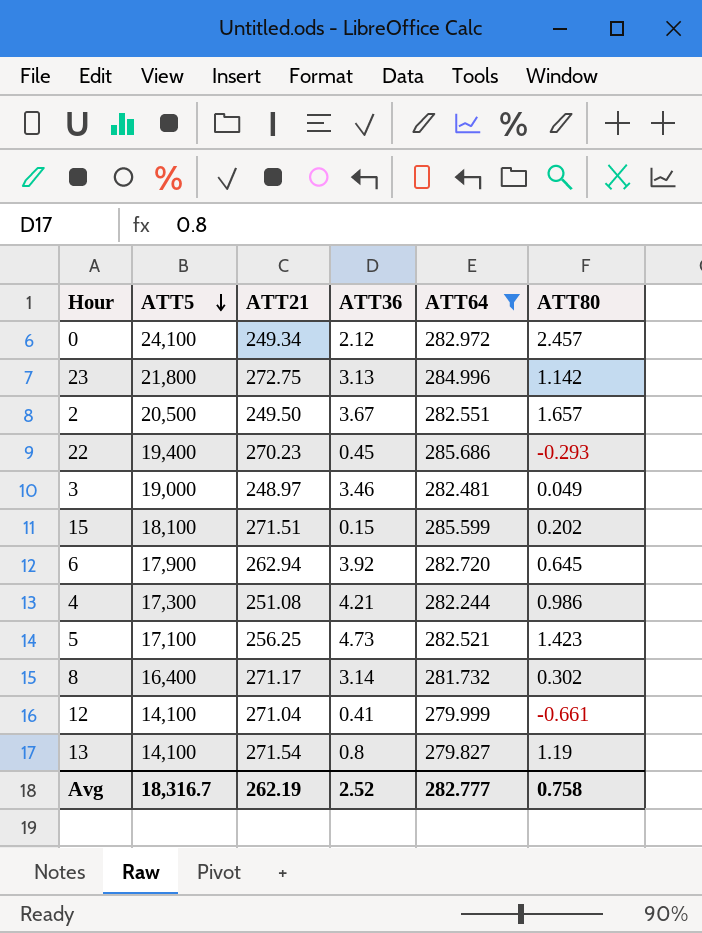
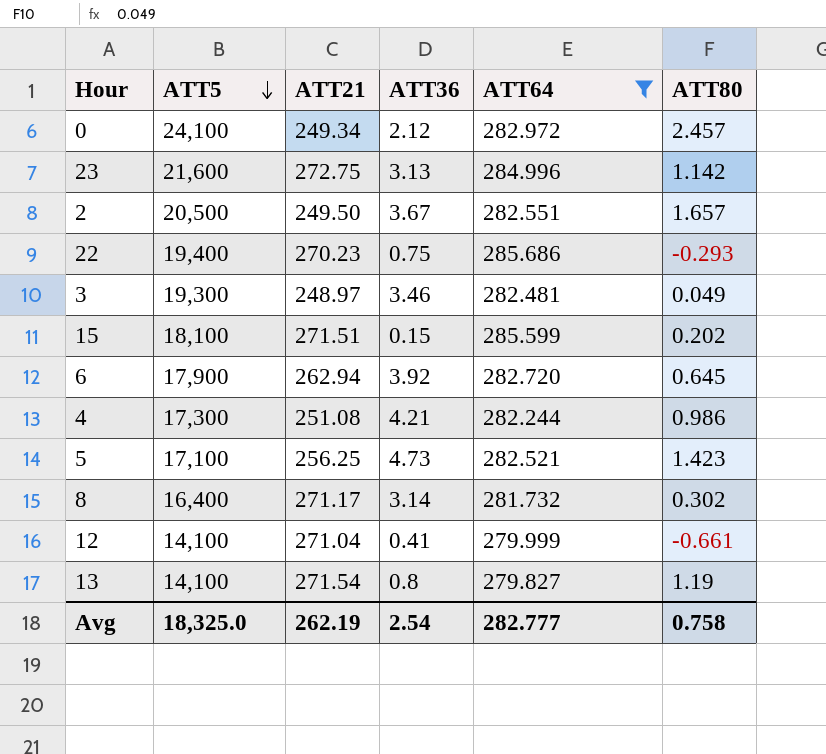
23 | ATT5: 21,800 -> 21,600
22 | ATT36: 0.45 -> 0.75
3 | ATT5: 19,000 -> 19,300
Avg | ATT5: 18,316.7 -> 18,325.0
Avg | ATT36: 2.52 -> 2.54

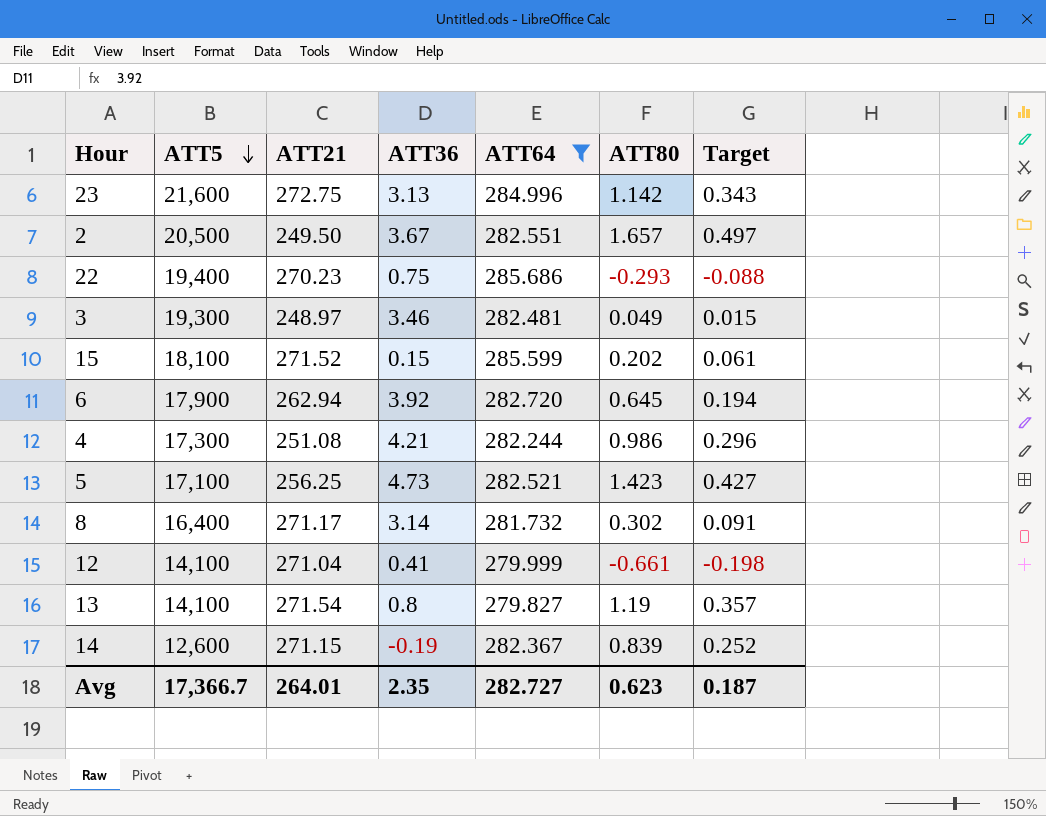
column Target | formula: none -> [ATT80] * 0.3
row 0: 24,100 | 249.34 | 2.12 | 282.972 | 2.457 -> none
15 | ATT21: 271.51 -> 271.52
row 14: none -> 12,600 | 271.15 | -0.19 | 282.367 | 0.839 | 0.252
Avg | ATT5: 18,325.0 -> 17,366.7
Avg | ATT21: 262.19 -> 264.01
Avg | ATT36: 2.54 -> 2.35
Avg | ATT64: 282.777 -> 282.727
Avg | ATT80: 0.758 -> 0.623

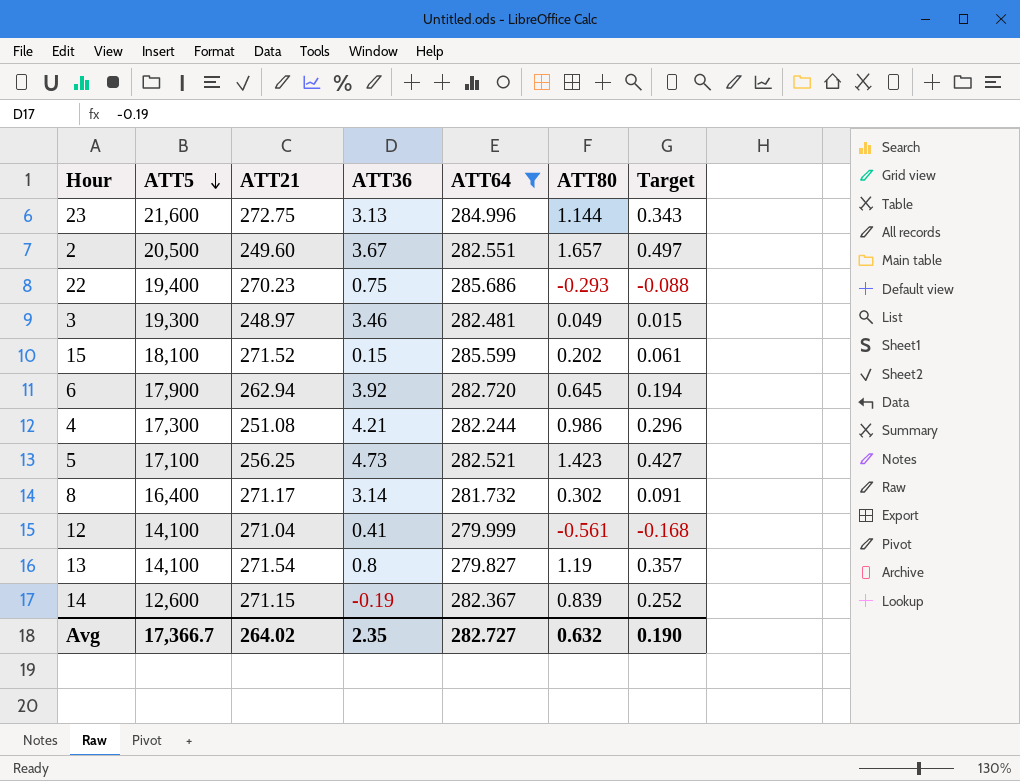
23 | ATT80: 1.142 -> 1.144
2 | ATT21: 249.50 -> 249.60
12 | ATT80: -0.661 -> -0.561
12 | Target: -0.198 -> -0.168
Avg | ATT21: 264.01 -> 264.02
Avg | ATT80: 0.623 -> 0.632
Avg | Target: 0.187 -> 0.190

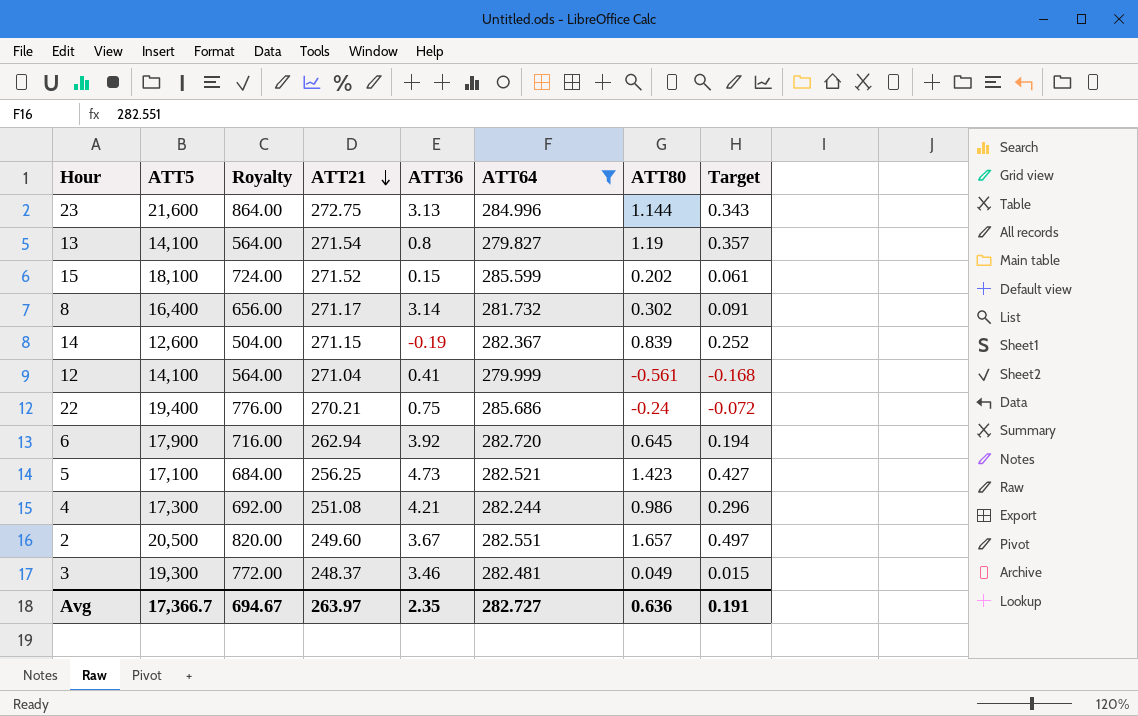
row order: ATT5 descending -> ATT21 descending
column Royalty | formula: none -> [ATT5] * 0.04
22 | ATT21: 270.23 -> 270.21
22 | ATT80: -0.293 -> -0.24
22 | Target: -0.088 -> -0.072
3 | ATT21: 248.97 -> 248.37
Avg | ATT21: 264.02 -> 263.97
Avg | ATT80: 0.632 -> 0.636
Avg | Target: 0.190 -> 0.191

